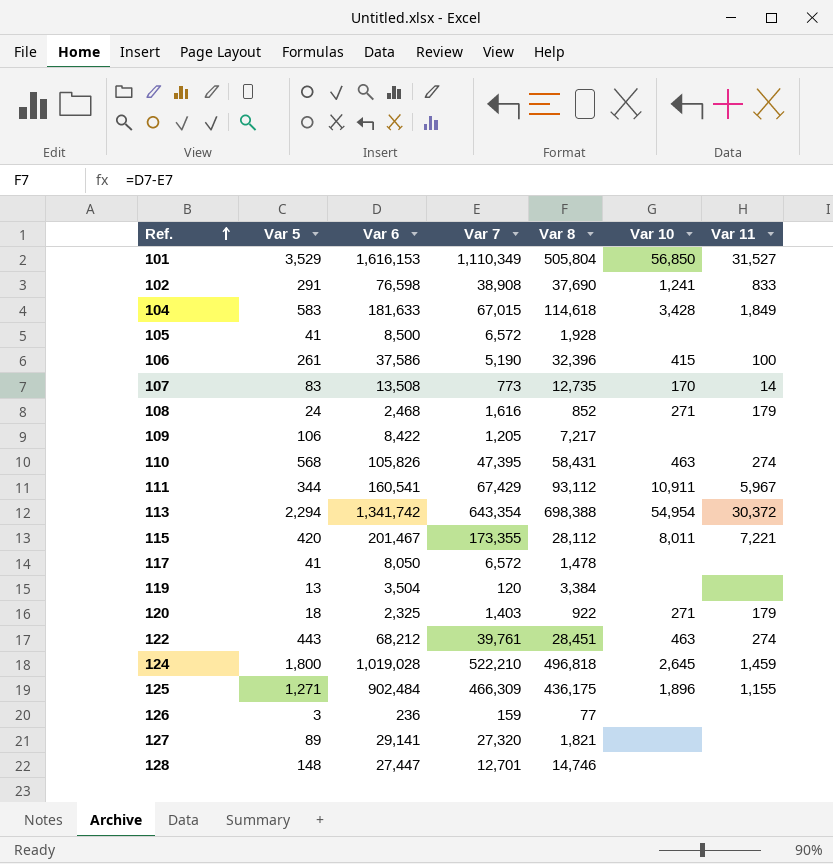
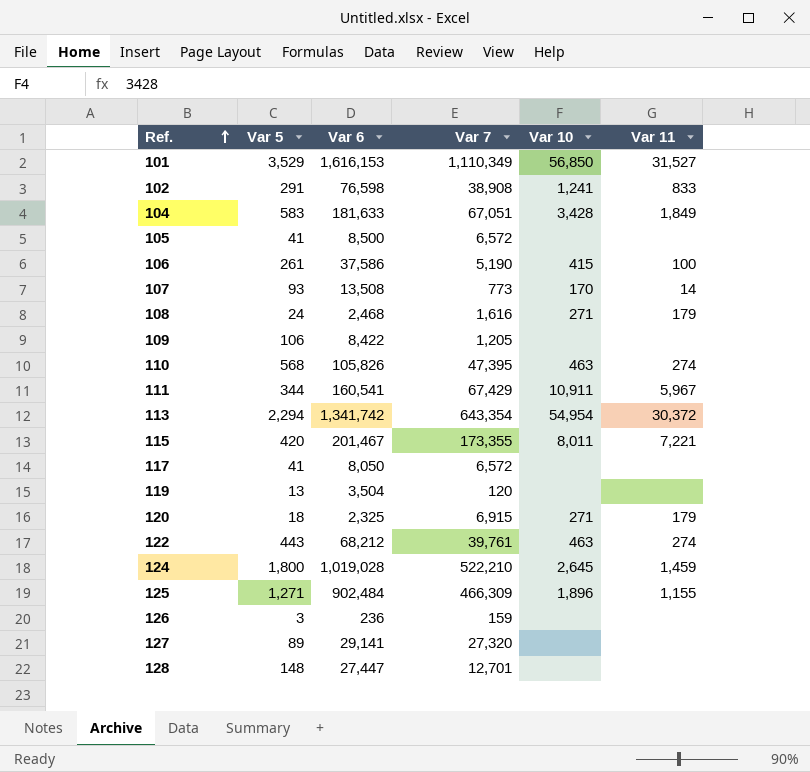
column Var 8 | formula: [Var 6] - [Var 7] -> none
104 | Var 7: 67,015 -> 67,051
107 | Var 5: 83 -> 93
120 | Var 7: 1,403 -> 6,915

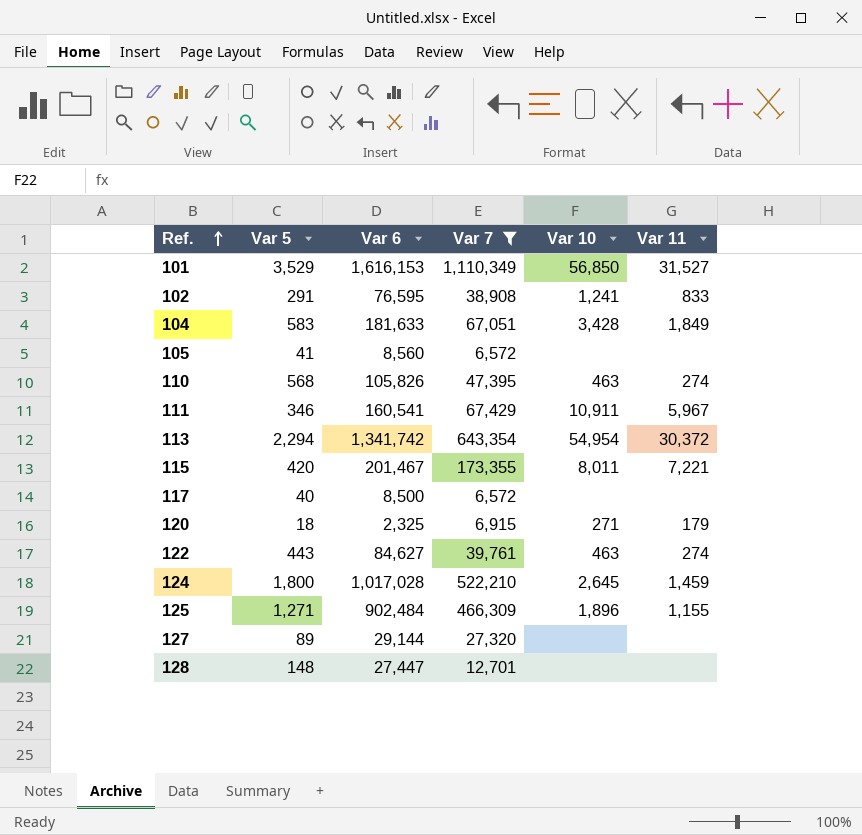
filter: none -> Var 7 >= 6,572
102 | Var 6: 76,598 -> 76,595
105 | Var 6: 8,500 -> 8,560
111 | Var 5: 344 -> 346
117 | Var 5: 41 -> 40
117 | Var 6: 8,050 -> 8,500
122 | Var 6: 68,212 -> 84,627
124 | Var 6: 1,019,028 -> 1,017,028
127 | Var 6: 29,141 -> 29,144

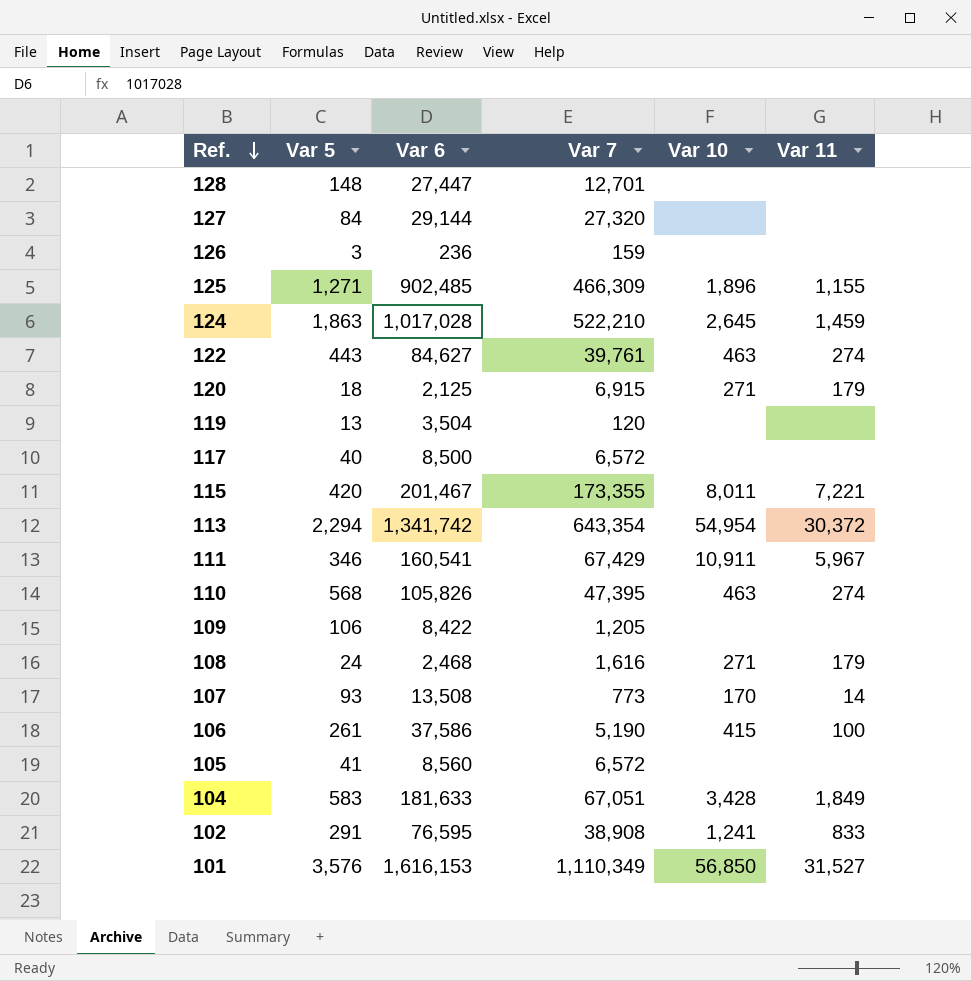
filter: Var 7 >= 6,572 -> none
row order: Ref. ascending -> Ref. descending
127 | Var 5: 89 -> 84
125 | Var 6: 902,484 -> 902,485
124 | Var 5: 1,800 -> 1,863
120 | Var 6: 2,325 -> 2,125
101 | Var 5: 3,529 -> 3,576

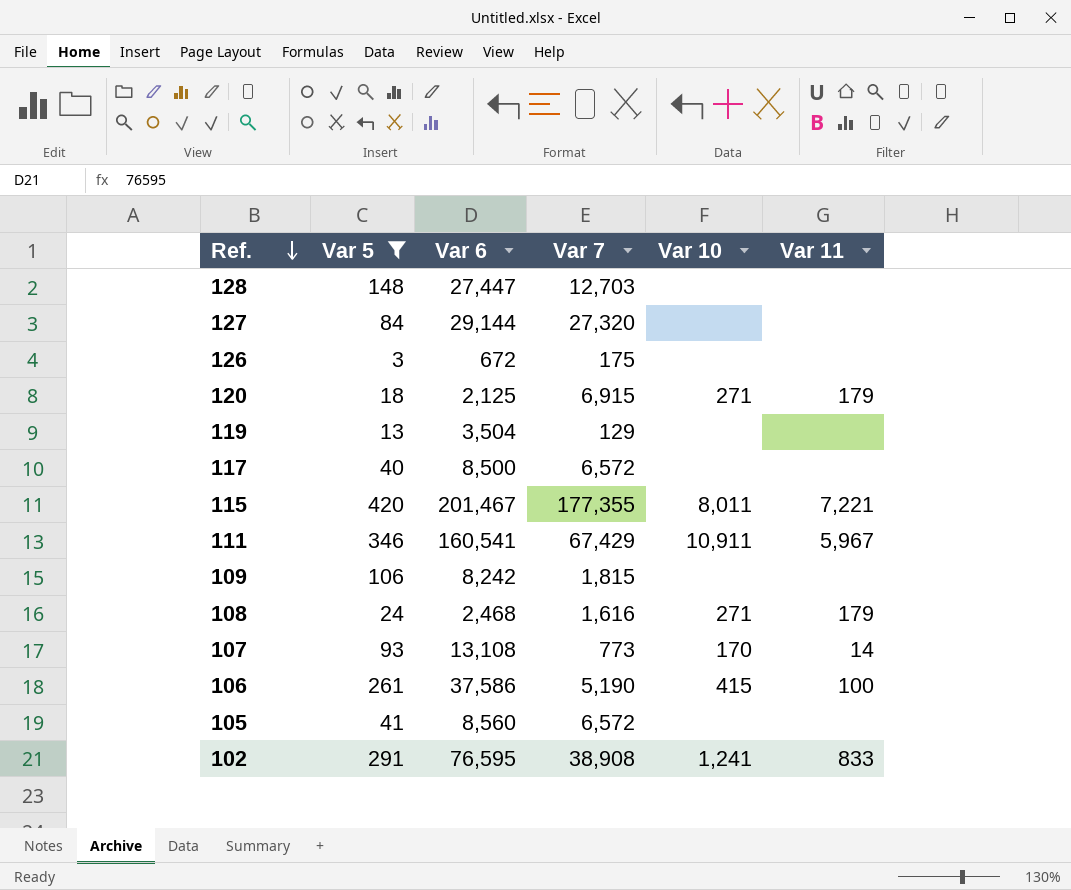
filter: none -> Var 5 <= 420
128 | Var 7: 12,701 -> 12,703
126 | Var 6: 236 -> 672
126 | Var 7: 159 -> 175
119 | Var 7: 120 -> 129
115 | Var 7: 173,355 -> 177,355
109 | Var 6: 8,422 -> 8,242
109 | Var 7: 1,205 -> 1,815
107 | Var 6: 13,508 -> 13,108

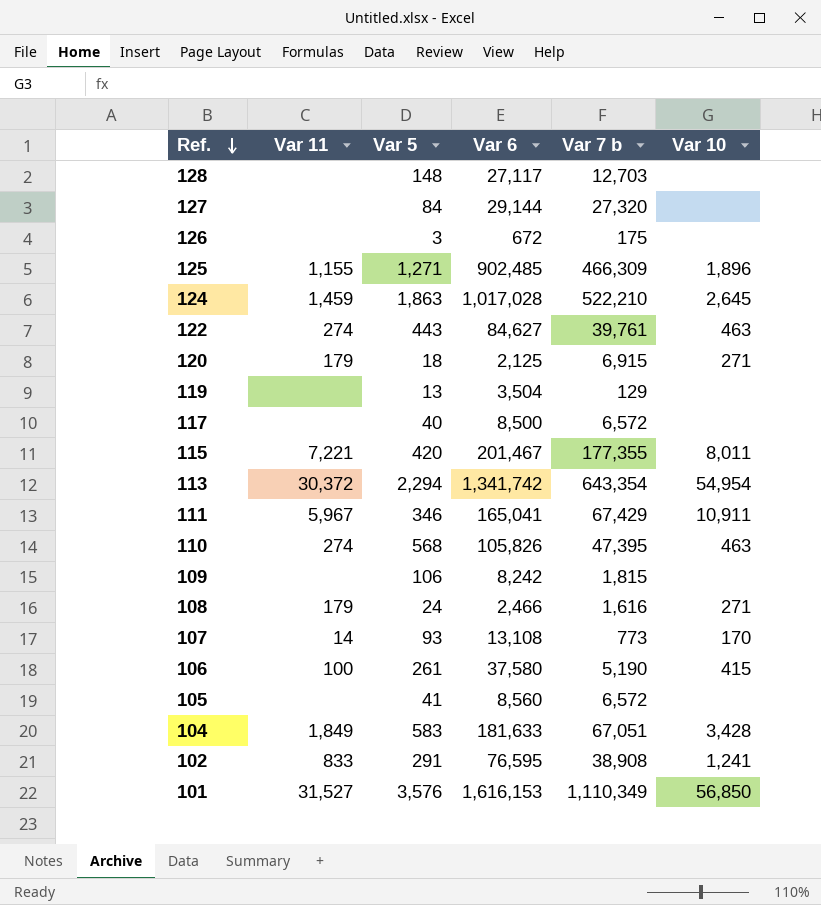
filter: Var 5 <= 420 -> none
column Var 11 | position: 6 -> 2
column name: Var 7 -> Var 7 b
128 | Var 6: 27,447 -> 27,117
111 | Var 6: 160,541 -> 165,041
108 | Var 6: 2,468 -> 2,466
106 | Var 6: 37,586 -> 37,580

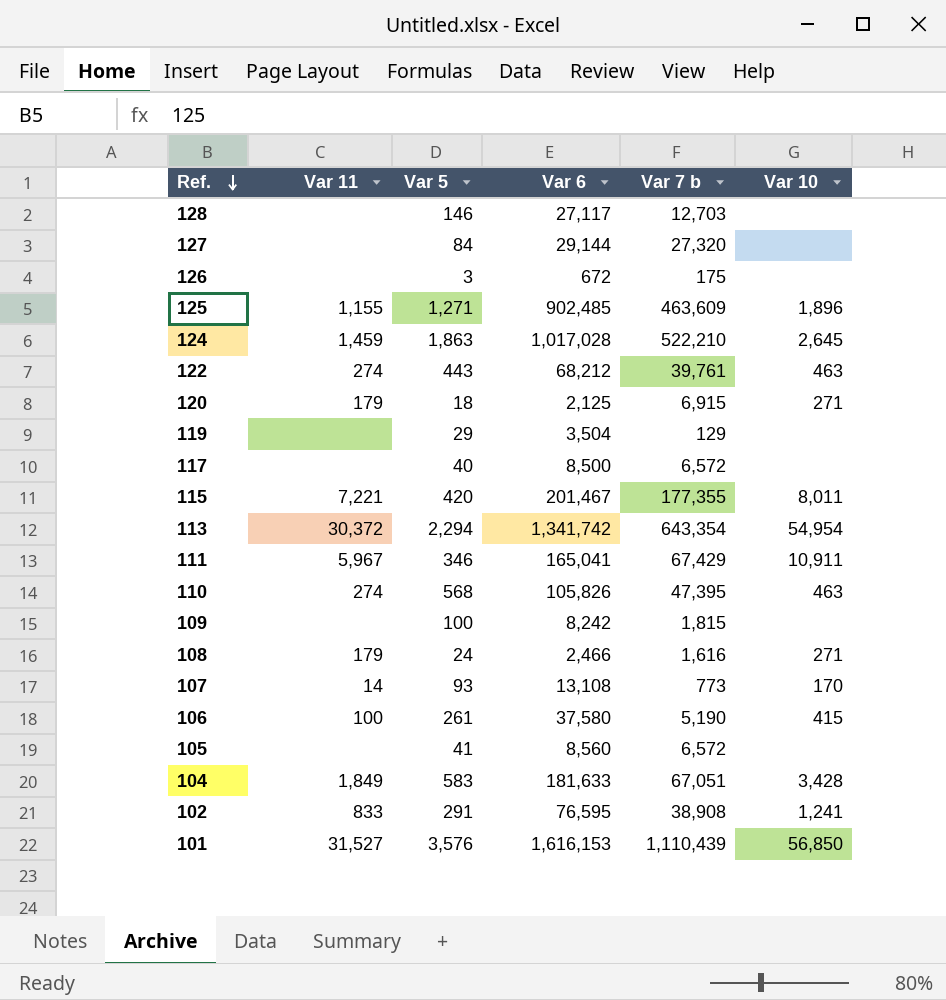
128 | Var 5: 148 -> 146
125 | Var 7 b: 466,309 -> 463,609
122 | Var 6: 84,627 -> 68,212
119 | Var 5: 13 -> 29
109 | Var 5: 106 -> 100
101 | Var 7 b: 1,110,349 -> 1,110,439

